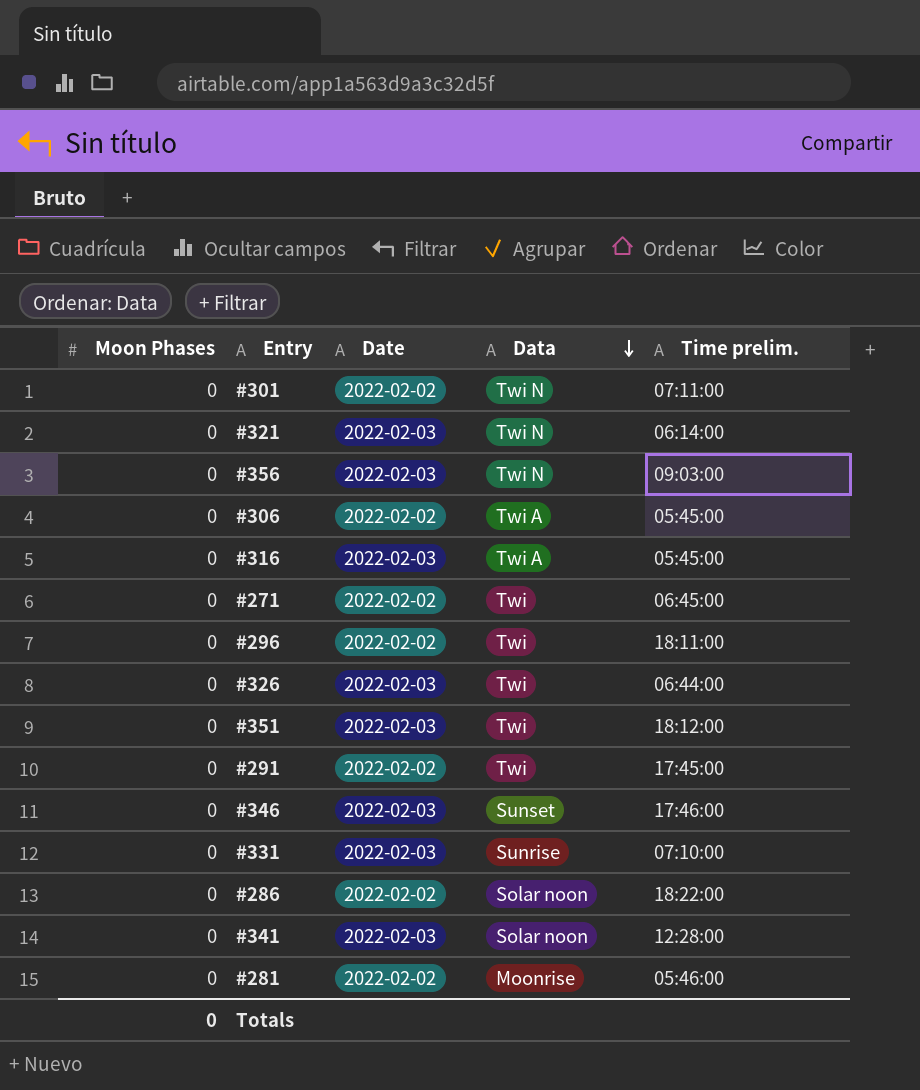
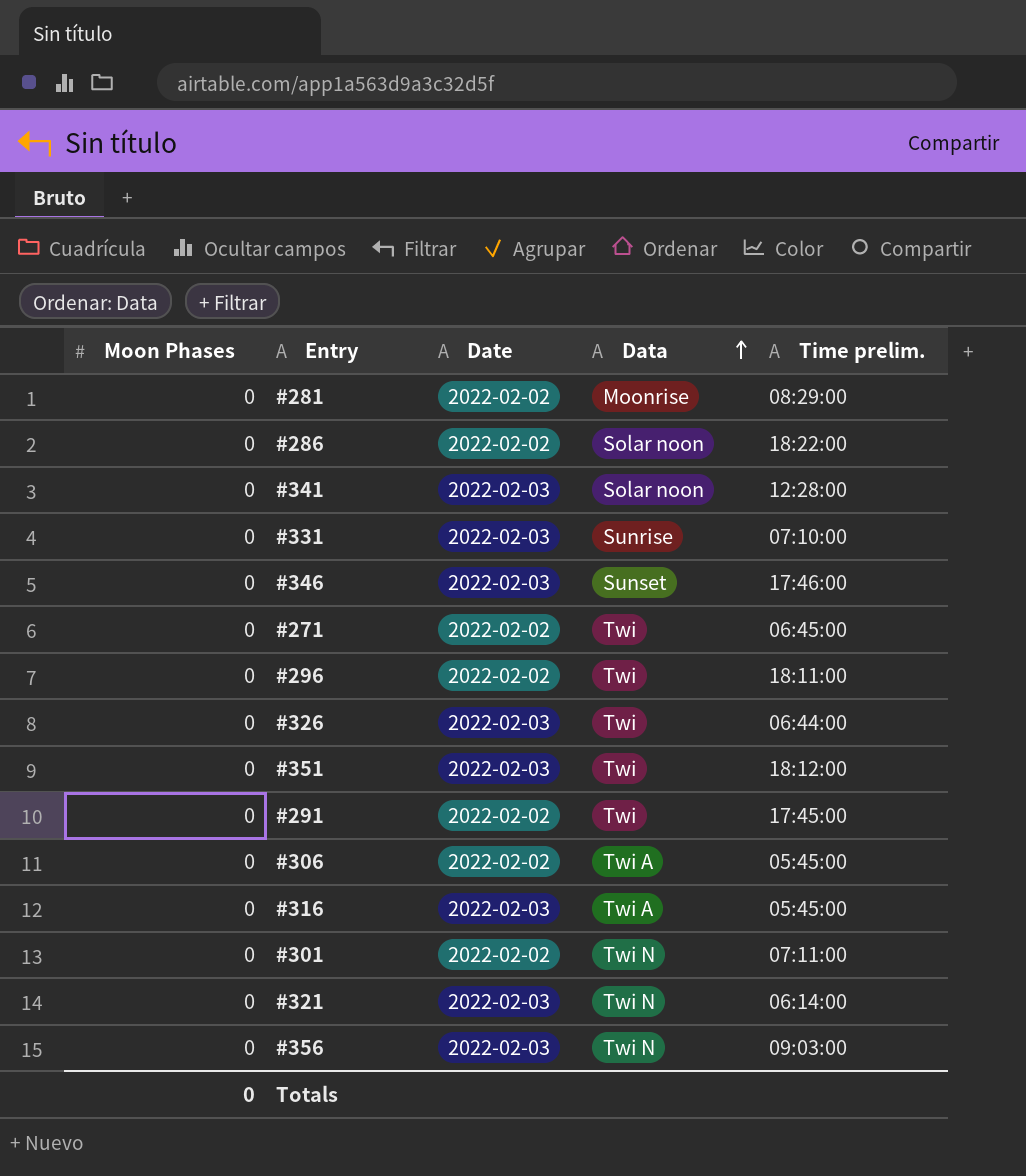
row order: Data descending -> Data ascending
#281 | Time prelim.: 05:46:00 -> 08:29:00

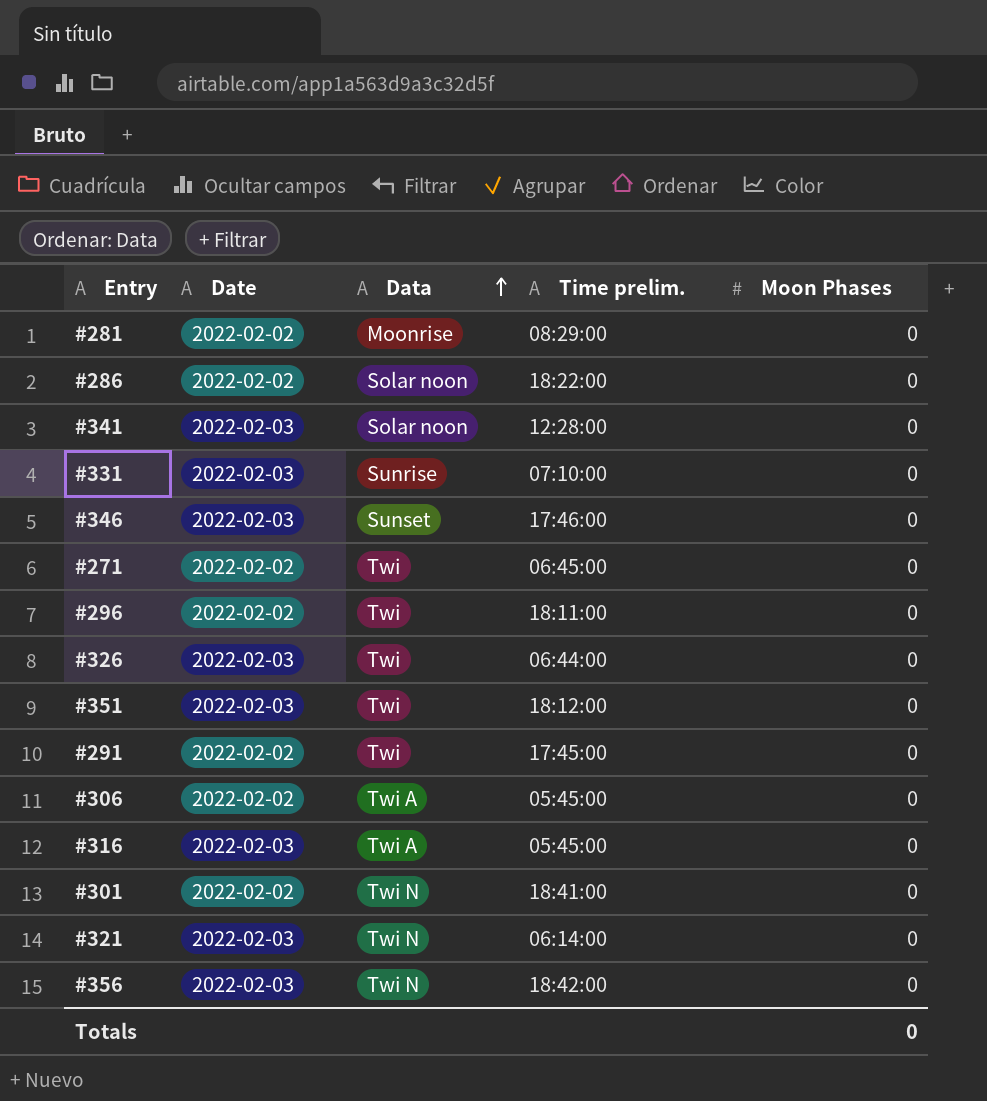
column Moon Phases | position: 1 -> 5
#301 | Time prelim.: 07:11:00 -> 18:41:00
#356 | Time prelim.: 09:03:00 -> 18:42:00

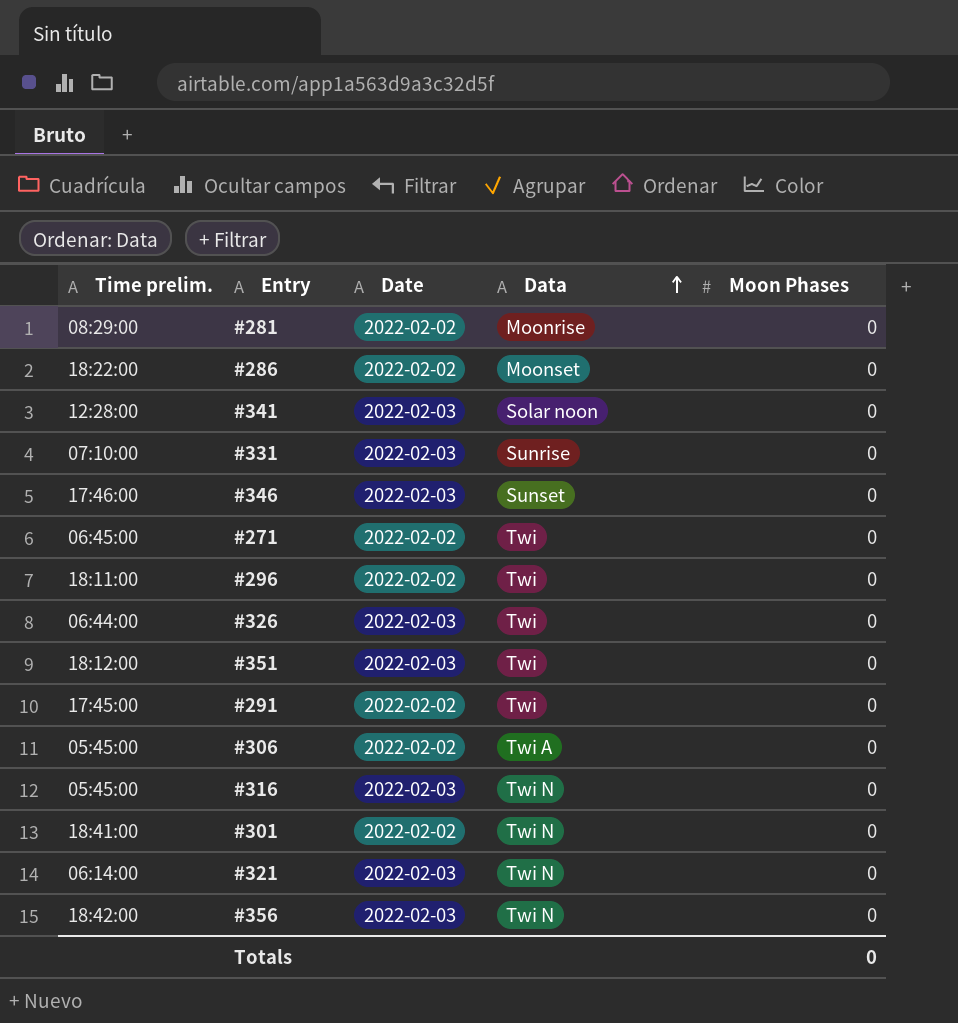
column Time prelim. | position: 4 -> 1
#286 | Data: Solar noon -> Moonset
#316 | Data: Twi A -> Twi N

